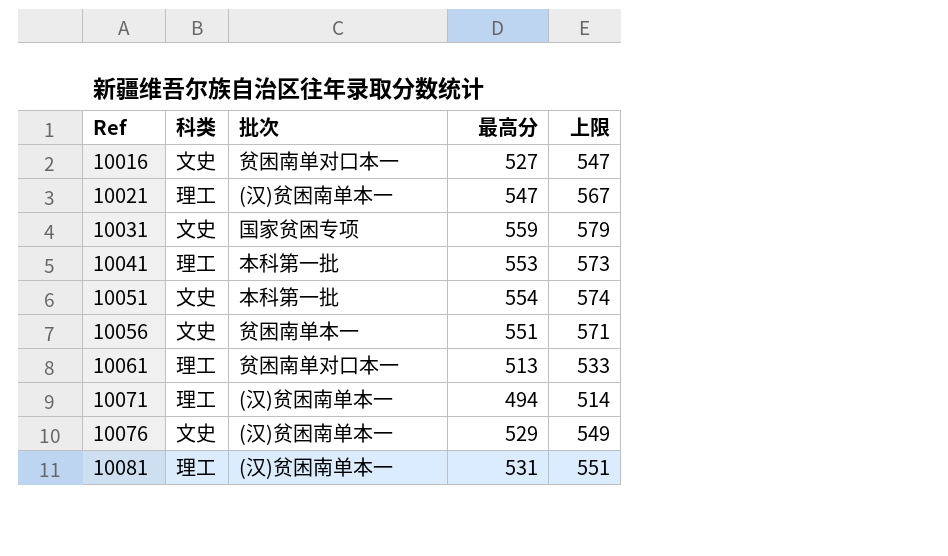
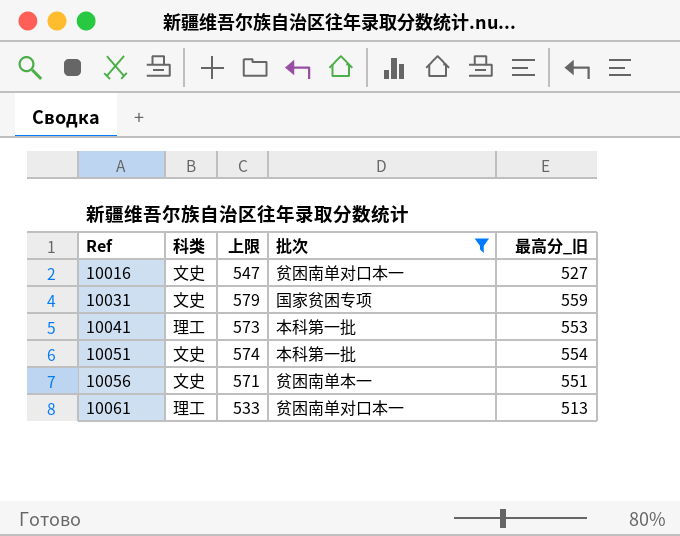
filter: none -> 批次 != (汉)贫困南单本一
column 上限 | position: 5 -> 3
column name: 最高分 -> 最高分_旧

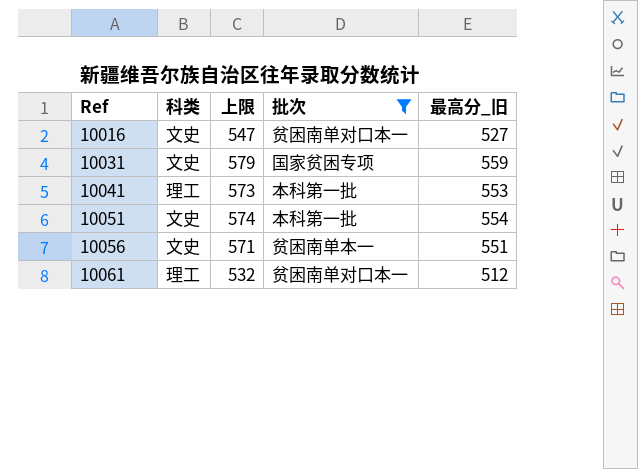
10061 | 上限: 533 -> 532
10061 | 最高分_旧: 513 -> 512

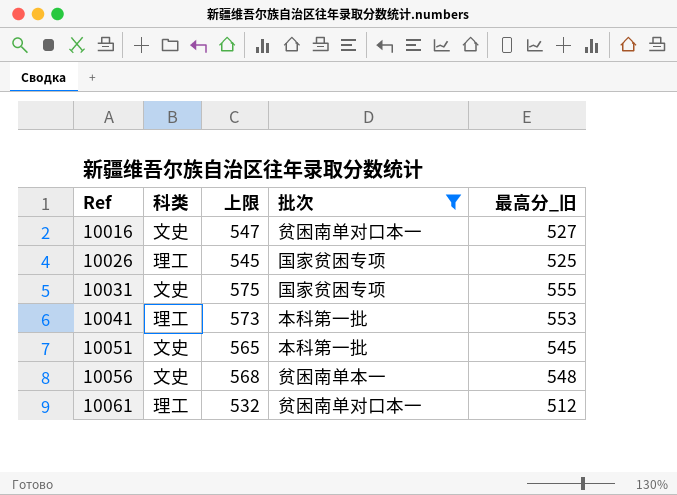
row 10026: none -> 理工 | 545 | 国家贫困专项 | 525
10031 | 上限: 579 -> 575
10031 | 最高分_旧: 559 -> 555
10051 | 上限: 574 -> 565
10051 | 最高分_旧: 554 -> 545
10056 | 上限: 571 -> 568
10056 | 最高分_旧: 551 -> 548

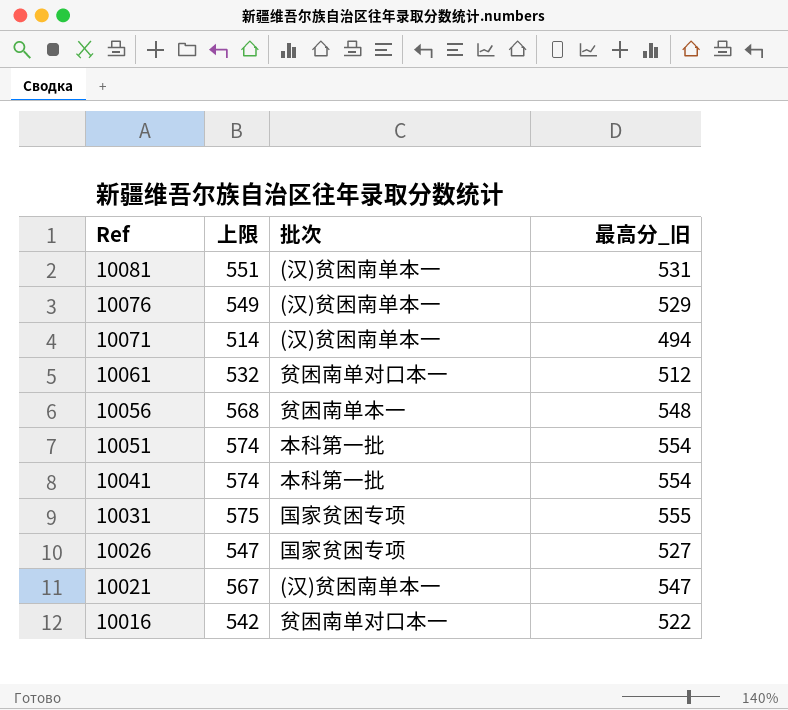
filter: 批次 != (汉)贫困南单本一 -> none
row order: Ref ascending -> Ref descending
column 科类 | position: 2 -> none
10051 | 上限: 565 -> 574
10051 | 最高分_旧: 545 -> 554
10041 | 上限: 573 -> 574
10041 | 最高分_旧: 553 -> 554
10026 | 上限: 545 -> 547
10026 | 最高分_旧: 525 -> 527
10016 | 上限: 547 -> 542
10016 | 最高分_旧: 527 -> 522

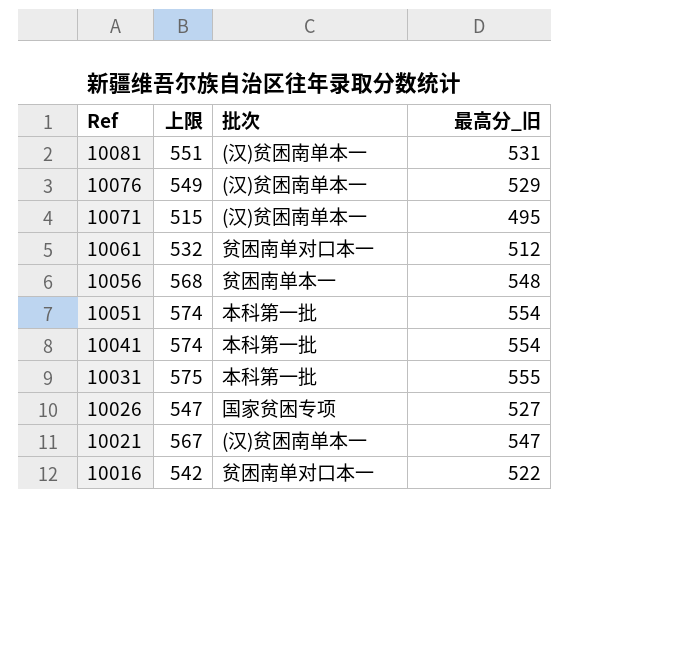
10071 | 上限: 514 -> 515
10071 | 最高分_旧: 494 -> 495
10031 | 批次: 国家贫困专项 -> 本科第一批

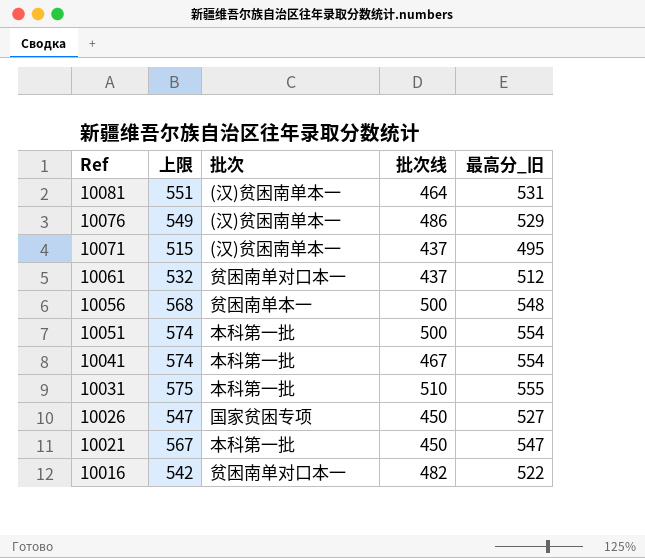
column 批次线 | position: none -> 4
10021 | 批次: (汉)贫困南单本一 -> 本科第一批

